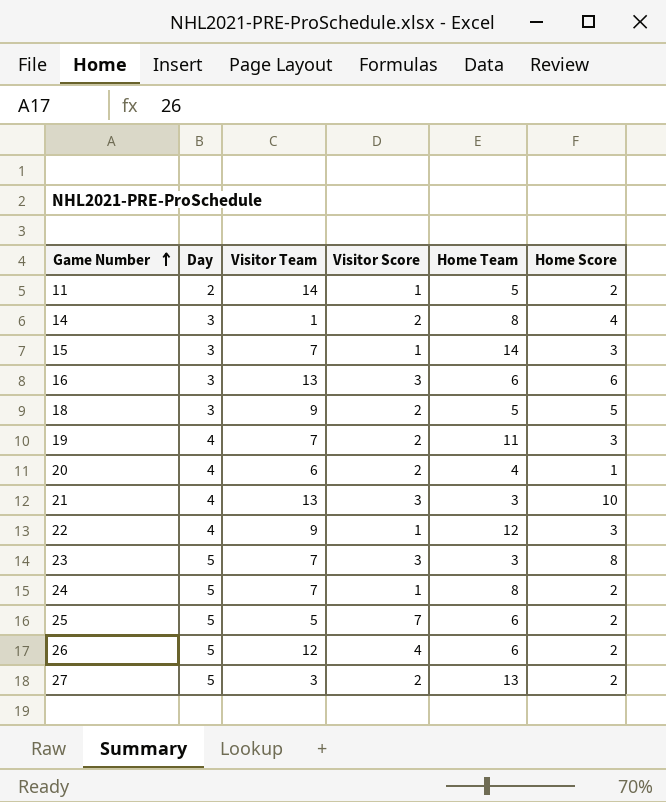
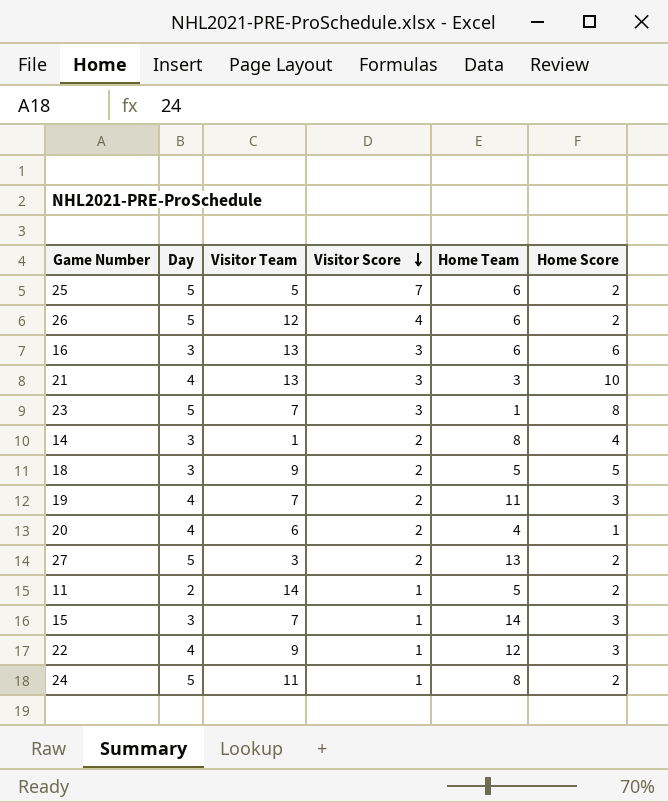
row order: Game Number ascending -> Visitor Score descending
23 | Home Team: 3 -> 1
24 | Visitor Team: 7 -> 11

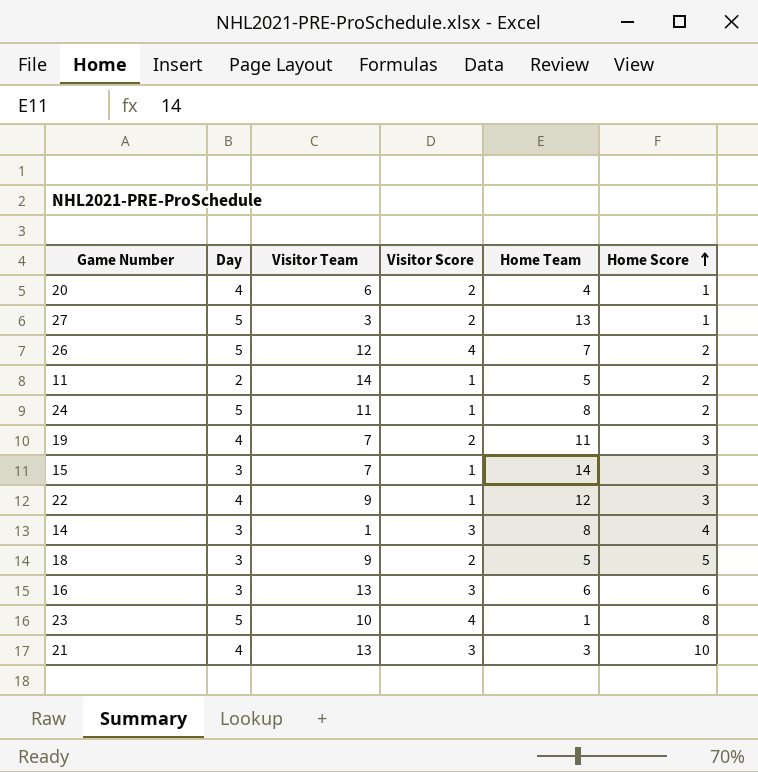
row order: Visitor Score descending -> Home Score ascending
row 25: 5 | 5 | 7 | 6 | 2 -> none
27 | Home Score: 2 -> 1
26 | Home Team: 6 -> 7
14 | Visitor Score: 2 -> 3
23 | Visitor Team: 7 -> 10
23 | Visitor Score: 3 -> 4

